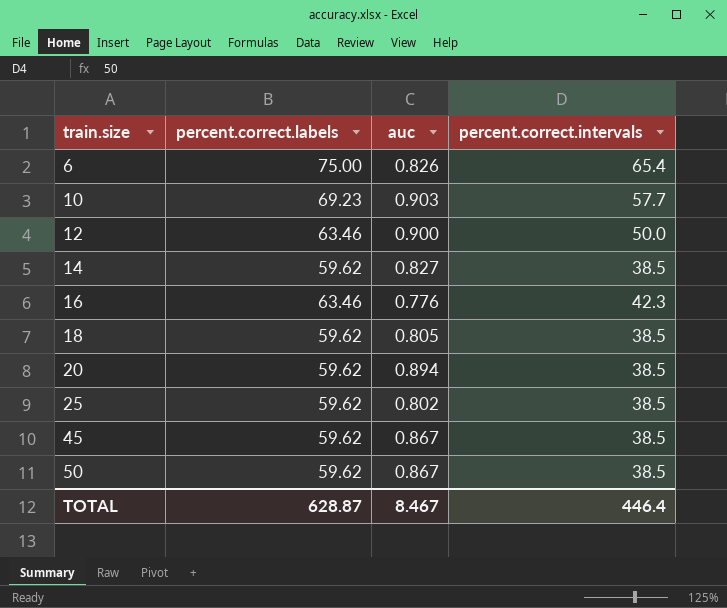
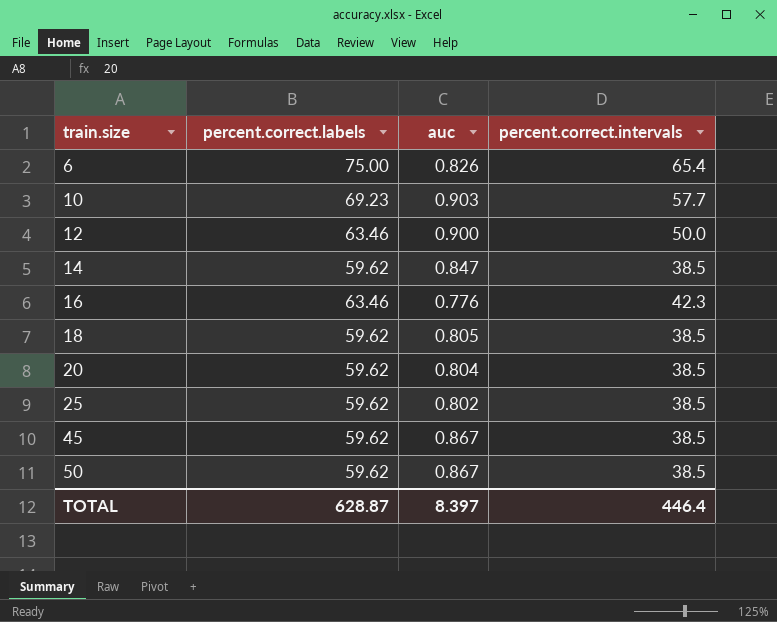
14 | auc: 0.827 -> 0.847
20 | auc: 0.894 -> 0.804
TOTAL | auc: 8.467 -> 8.397

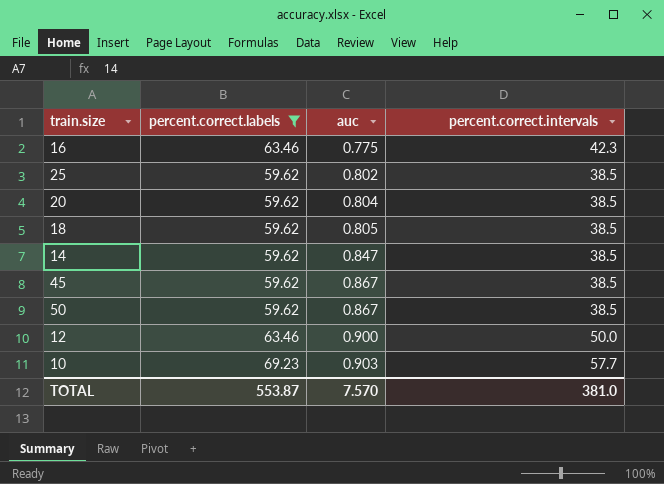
filter: none -> percent.correct.labels != 75.00
row order: train.size ascending -> auc ascending
16 | auc: 0.776 -> 0.775
TOTAL | percent.correct.labels: 628.87 -> 553.87
TOTAL | auc: 8.397 -> 7.570
TOTAL | percent.correct.intervals: 446.4 -> 381.0

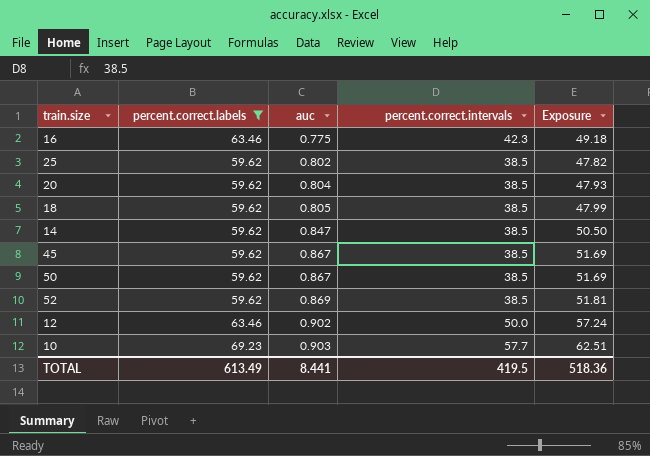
column Exposure | formula: none -> [percent.correct.labels] * [auc]
row 52: none -> 59.62 | 0.869 | 38.5 | 51.81
12 | auc: 0.900 -> 0.902
TOTAL | percent.correct.labels: 553.87 -> 613.49
TOTAL | auc: 7.570 -> 8.441
TOTAL | percent.correct.intervals: 381.0 -> 419.5

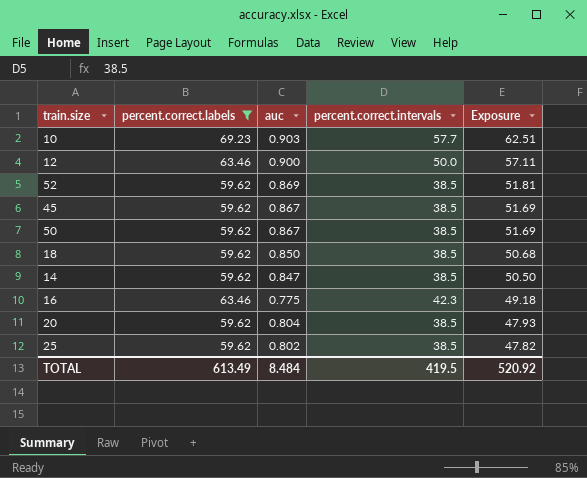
row order: auc ascending -> Exposure descending
12 | auc: 0.902 -> 0.900
12 | Exposure: 57.24 -> 57.11
18 | auc: 0.805 -> 0.850
18 | Exposure: 47.99 -> 50.68
TOTAL | auc: 8.441 -> 8.484
TOTAL | Exposure: 518.36 -> 520.92

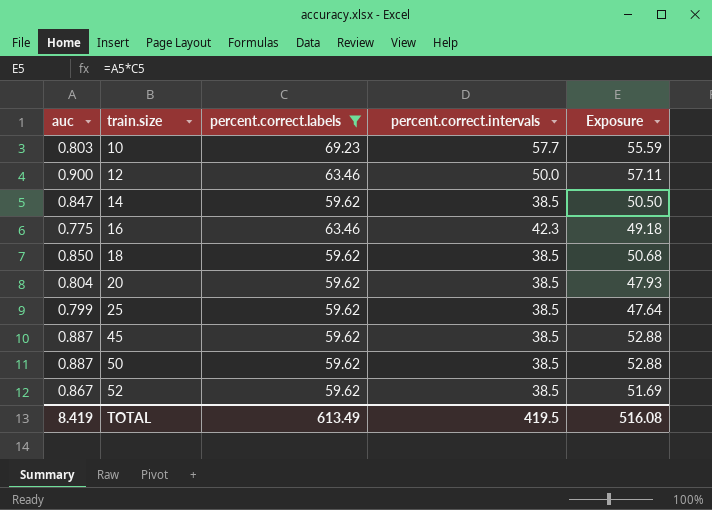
row order: Exposure descending -> train.size ascending
column auc | position: 3 -> 1
10 | auc: 0.903 -> 0.803
10 | Exposure: 62.51 -> 55.59
25 | auc: 0.802 -> 0.799
25 | Exposure: 47.82 -> 47.64
45 | auc: 0.867 -> 0.887
45 | Exposure: 51.69 -> 52.88
50 | auc: 0.867 -> 0.887
50 | Exposure: 51.69 -> 52.88
52 | auc: 0.869 -> 0.867
52 | Exposure: 51.81 -> 51.69
TOTAL | auc: 8.484 -> 8.419
TOTAL | Exposure: 520.92 -> 516.08

